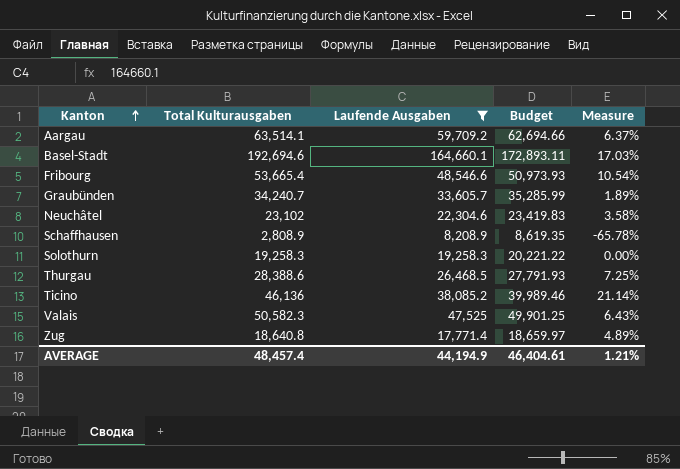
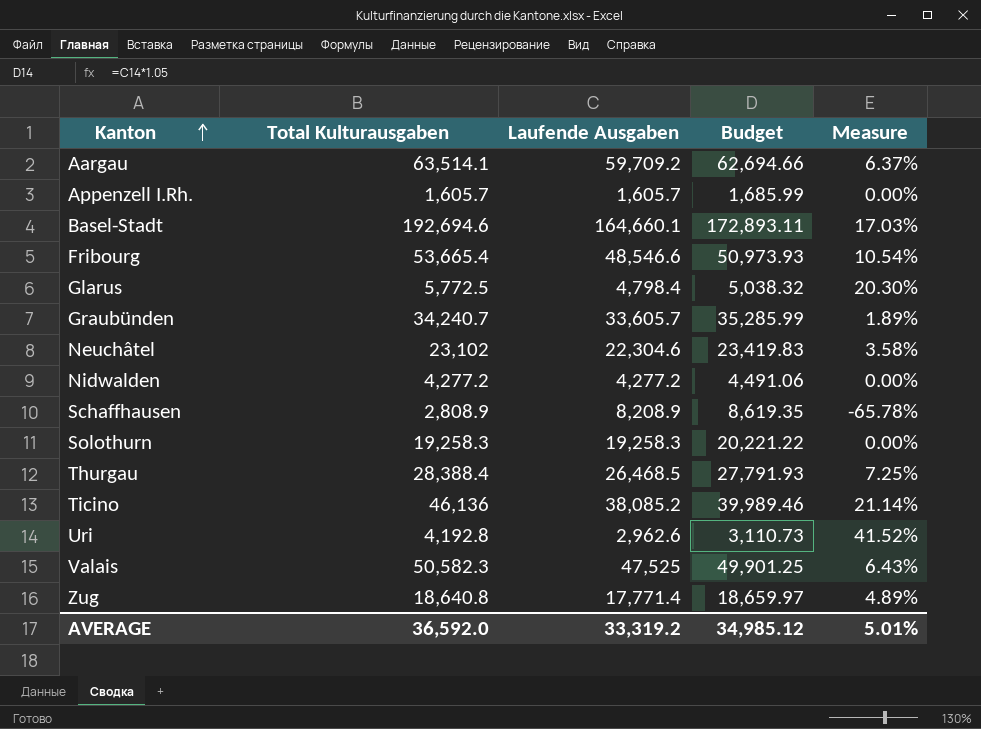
filter: Laufende Ausgaben >= 8,208.9 -> none
Thurgau | Total Kulturausgaben: 28,388.6 -> 28,388.4
AVERAGE | Total Kulturausgaben: 48,457.4 -> 36,592.0
AVERAGE | Laufende Ausgaben: 44,194.9 -> 33,319.2
AVERAGE | Budget: 46,404.61 -> 34,985.12
AVERAGE | Measure: 1.21% -> 5.01%

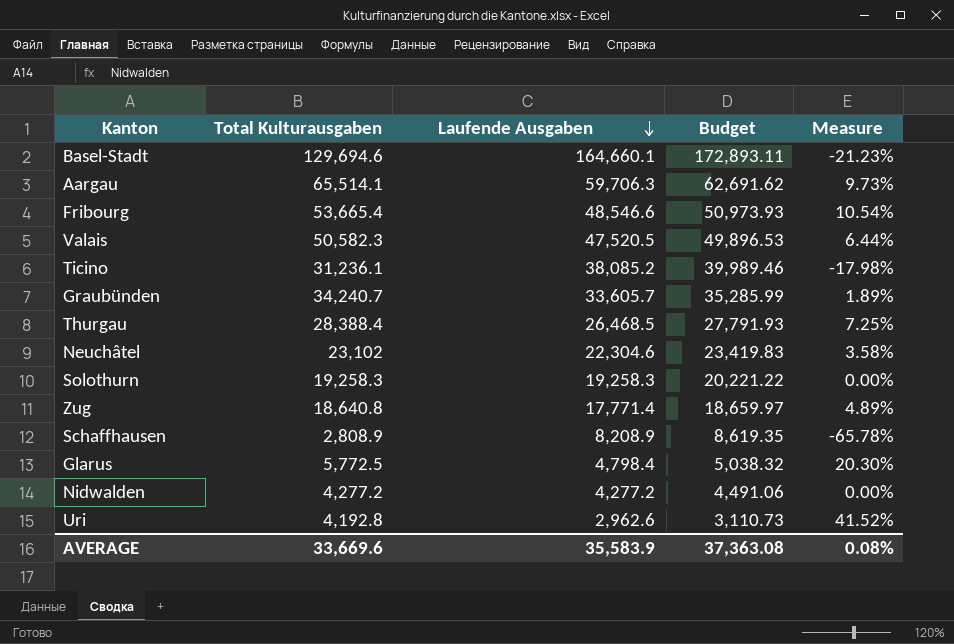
row order: Kanton ascending -> Laufende Ausgaben descending
row Appenzell I.Rh.: 1,605.7 | 1,605.7 | 1,685.99 | 0.00% -> none
Basel-Stadt | Total Kulturausgaben: 192,694.6 -> 129,694.6
Basel-Stadt | Measure: 17.03% -> -21.23%
Aargau | Total Kulturausgaben: 63,514.1 -> 65,514.1
Aargau | Laufende Ausgaben: 59,709.2 -> 59,706.3
Aargau | Budget: 62,694.66 -> 62,691.62
Aargau | Measure: 6.37% -> 9.73%
Valais | Laufende Ausgaben: 47,525 -> 47,520.5
Valais | Budget: 49,901.25 -> 49,896.53
Valais | Measure: 6.43% -> 6.44%
Ticino | Total Kulturausgaben: 46,136 -> 31,236.1
Ticino | Measure: 21.14% -> -17.98%
AVERAGE | Total Kulturausgaben: 36,592.0 -> 33,669.6
AVERAGE | Laufende Ausgaben: 33,319.2 -> 35,583.9
AVERAGE | Budget: 34,985.12 -> 37,363.08
AVERAGE | Measure: 5.01% -> 0.08%

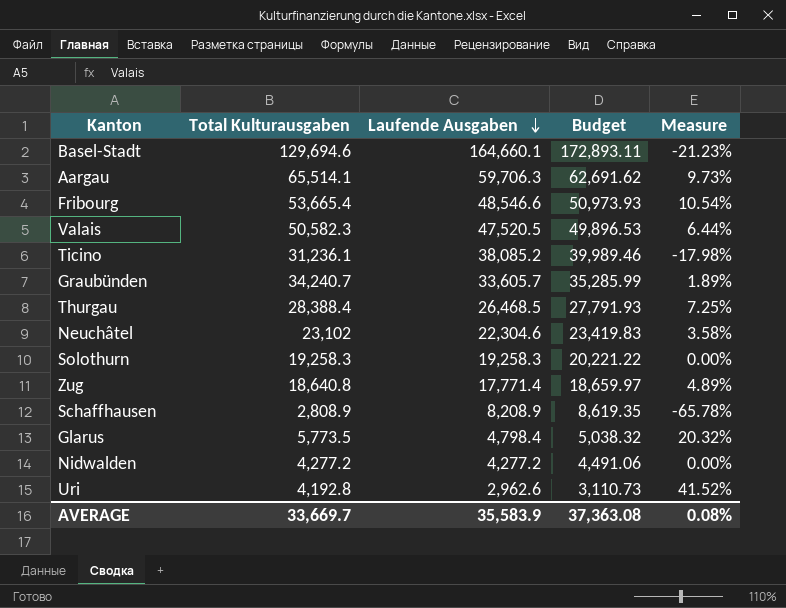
Glarus | Total Kulturausgaben: 5,772.5 -> 5,773.5
Glarus | Measure: 20.30% -> 20.32%
AVERAGE | Total Kulturausgaben: 33,669.6 -> 33,669.7

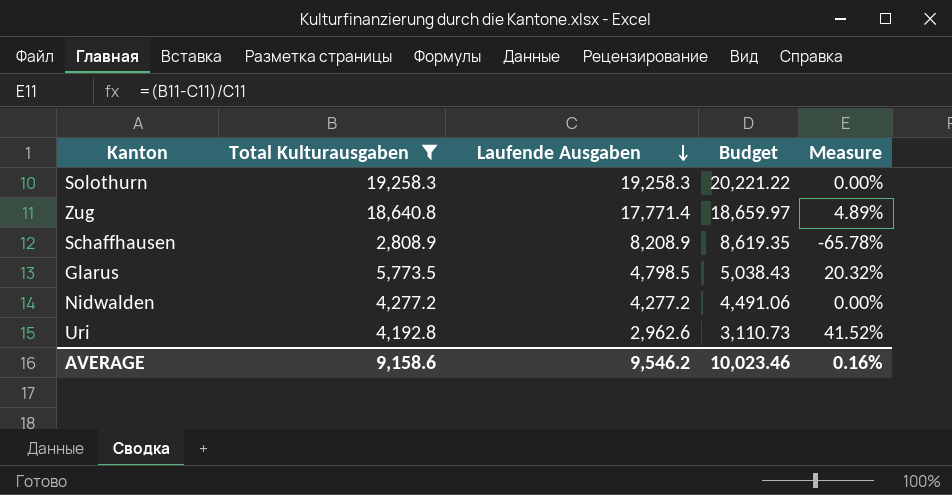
filter: none -> Total Kulturausgaben <= 19,258.3
Glarus | Laufende Ausgaben: 4,798.4 -> 4,798.5
Glarus | Budget: 5,038.32 -> 5,038.43
AVERAGE | Total Kulturausgaben: 33,669.7 -> 9,158.6
AVERAGE | Laufende Ausgaben: 35,583.9 -> 9,546.2
AVERAGE | Budget: 37,363.08 -> 10,023.46
AVERAGE | Measure: 0.08% -> 0.16%

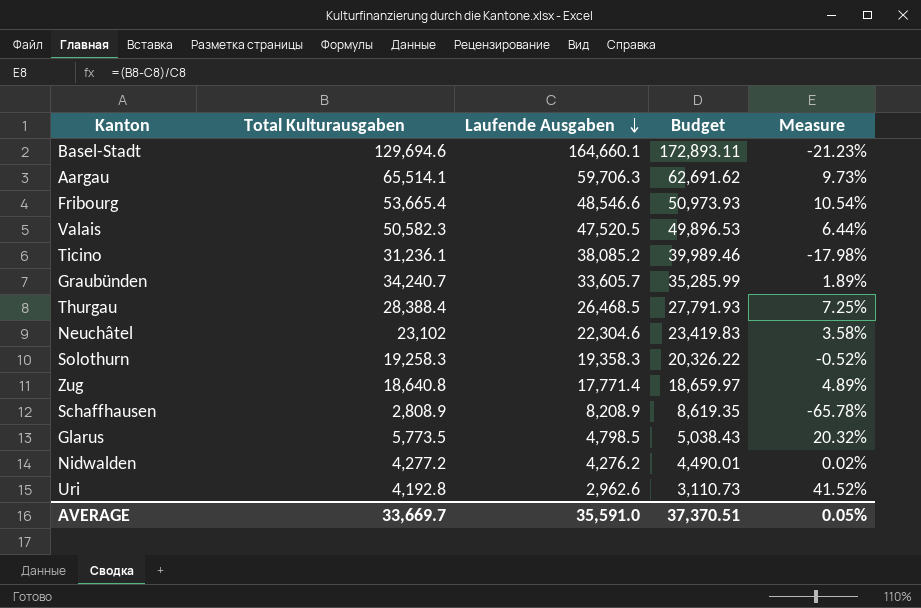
filter: Total Kulturausgaben <= 19,258.3 -> none
Solothurn | Laufende Ausgaben: 19,258.3 -> 19,358.3
Solothurn | Budget: 20,221.22 -> 20,326.22
Solothurn | Measure: 0.00% -> -0.52%
Nidwalden | Laufende Ausgaben: 4,277.2 -> 4,276.2
Nidwalden | Budget: 4,491.06 -> 4,490.01
Nidwalden | Measure: 0.00% -> 0.02%
AVERAGE | Total Kulturausgaben: 9,158.6 -> 33,669.7
AVERAGE | Laufende Ausgaben: 9,546.2 -> 35,591.0
AVERAGE | Budget: 10,023.46 -> 37,370.51
AVERAGE | Measure: 0.16% -> 0.05%

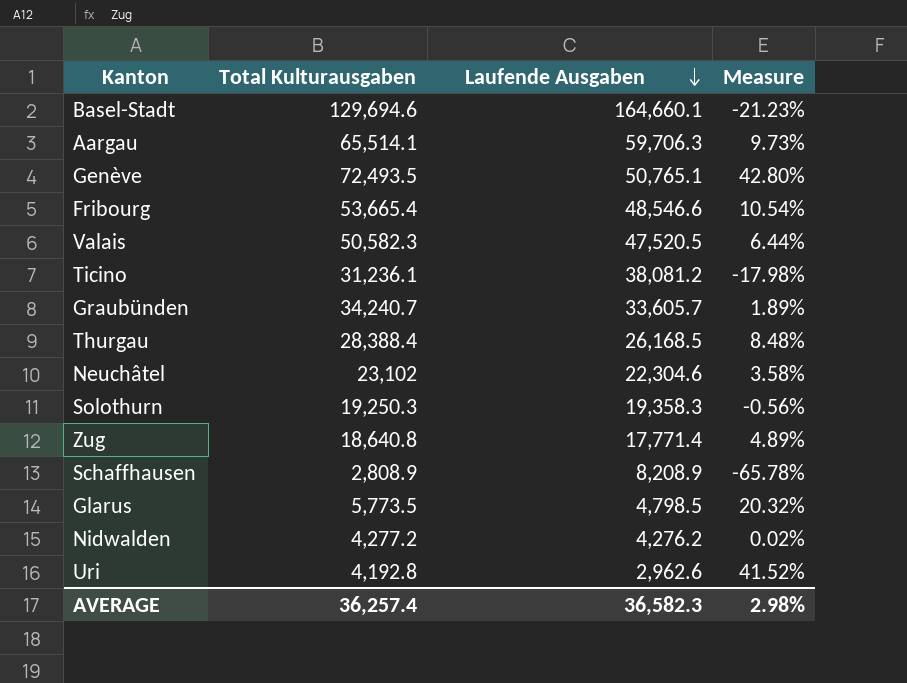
column Budget | formula: [Laufende Ausgaben] * 1.05 -> none
row Genève: none -> 72,493.5 | 50,765.1 | 42.80%
Ticino | Laufende Ausgaben: 38,085.2 -> 38,081.2
Thurgau | Laufende Ausgaben: 26,468.5 -> 26,168.5
Thurgau | Measure: 7.25% -> 8.48%
Solothurn | Total Kulturausgaben: 19,258.3 -> 19,250.3
Solothurn | Measure: -0.52% -> -0.56%
AVERAGE | Total Kulturausgaben: 33,669.7 -> 36,257.4
AVERAGE | Laufende Ausgaben: 35,591.0 -> 36,582.3
AVERAGE | Measure: 0.05% -> 2.98%

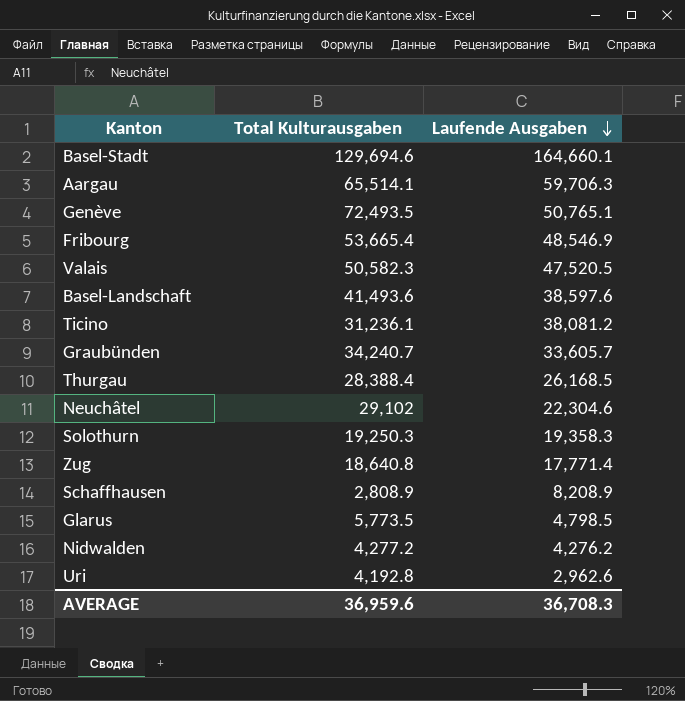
column Measure | formula: ([Total Kulturausgaben] - [Laufende Ausgaben]) / [Laufende Ausgaben] -> none
Fribourg | Laufende Ausgaben: 48,546.6 -> 48,546.9
row Basel-Landschaft: none -> 41,493.6 | 38,597.6
Neuchâtel | Total Kulturausgaben: 23,102 -> 29,102
AVERAGE | Total Kulturausgaben: 36,257.4 -> 36,959.6
AVERAGE | Laufende Ausgaben: 36,582.3 -> 36,708.3

